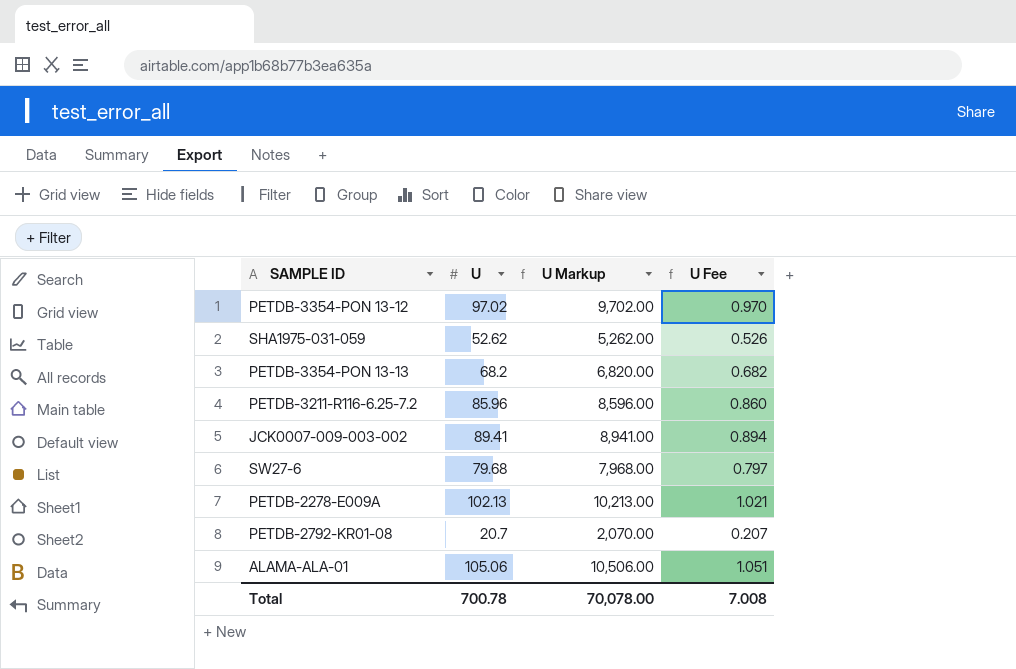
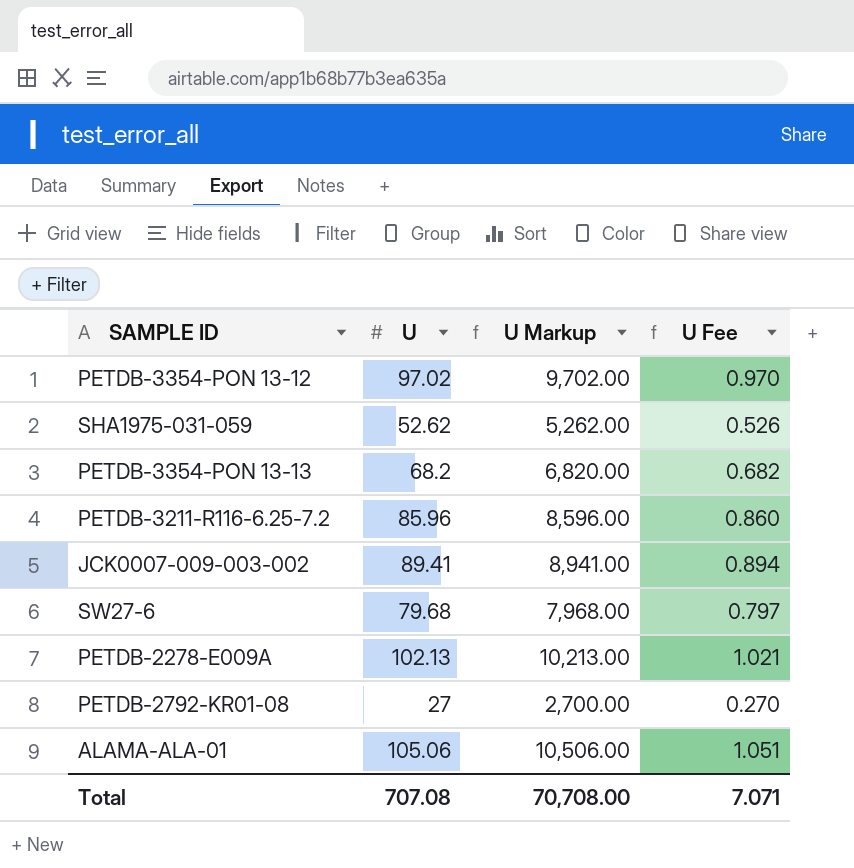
PETDB-2792-KR01-08 | U: 20.7 -> 27
PETDB-2792-KR01-08 | U Markup: 2,070.00 -> 2,700.00
PETDB-2792-KR01-08 | U Fee: 0.207 -> 0.270
Total | U: 700.78 -> 707.08
Total | U Markup: 70,078.00 -> 70,708.00
Total | U Fee: 7.008 -> 7.071

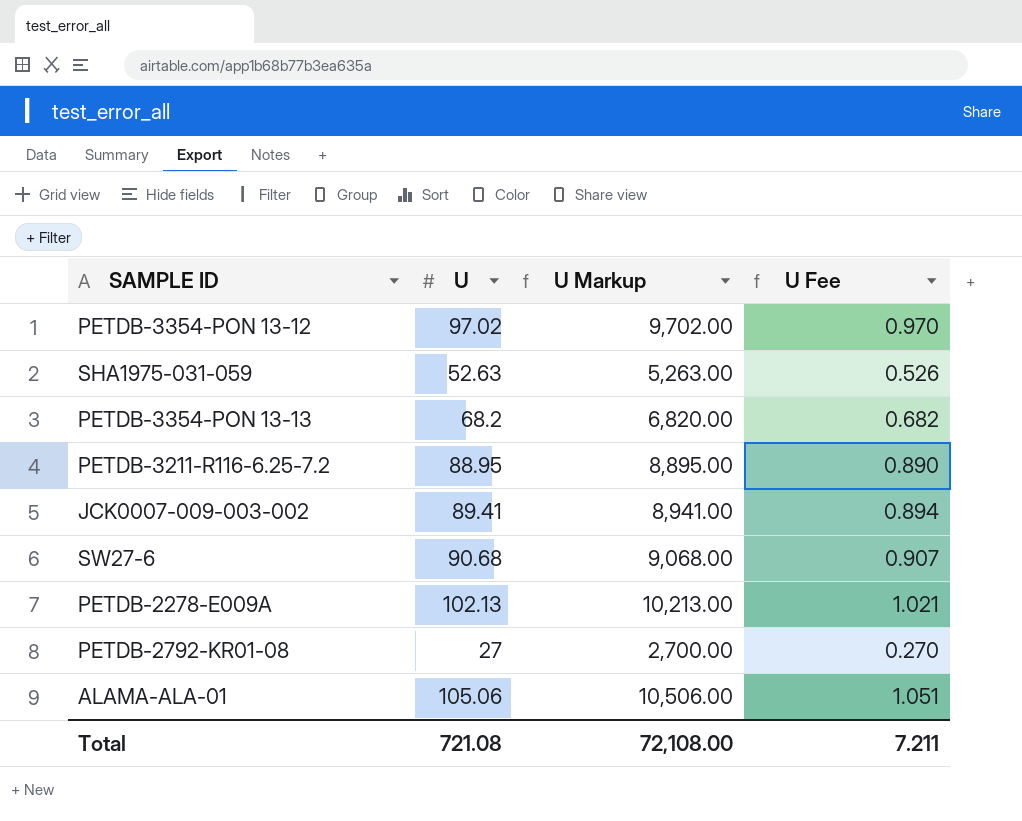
SHA1975-031-059 | U: 52.62 -> 52.63
SHA1975-031-059 | U Markup: 5,262.00 -> 5,263.00
PETDB-3211-R116-6.25-7.2 | U: 85.96 -> 88.95
PETDB-3211-R116-6.25-7.2 | U Markup: 8,596.00 -> 8,895.00
PETDB-3211-R116-6.25-7.2 | U Fee: 0.860 -> 0.890
SW27-6 | U: 79.68 -> 90.68
SW27-6 | U Markup: 7,968.00 -> 9,068.00
SW27-6 | U Fee: 0.797 -> 0.907
Total | U: 707.08 -> 721.08
Total | U Markup: 70,708.00 -> 72,108.00
Total | U Fee: 7.071 -> 7.211

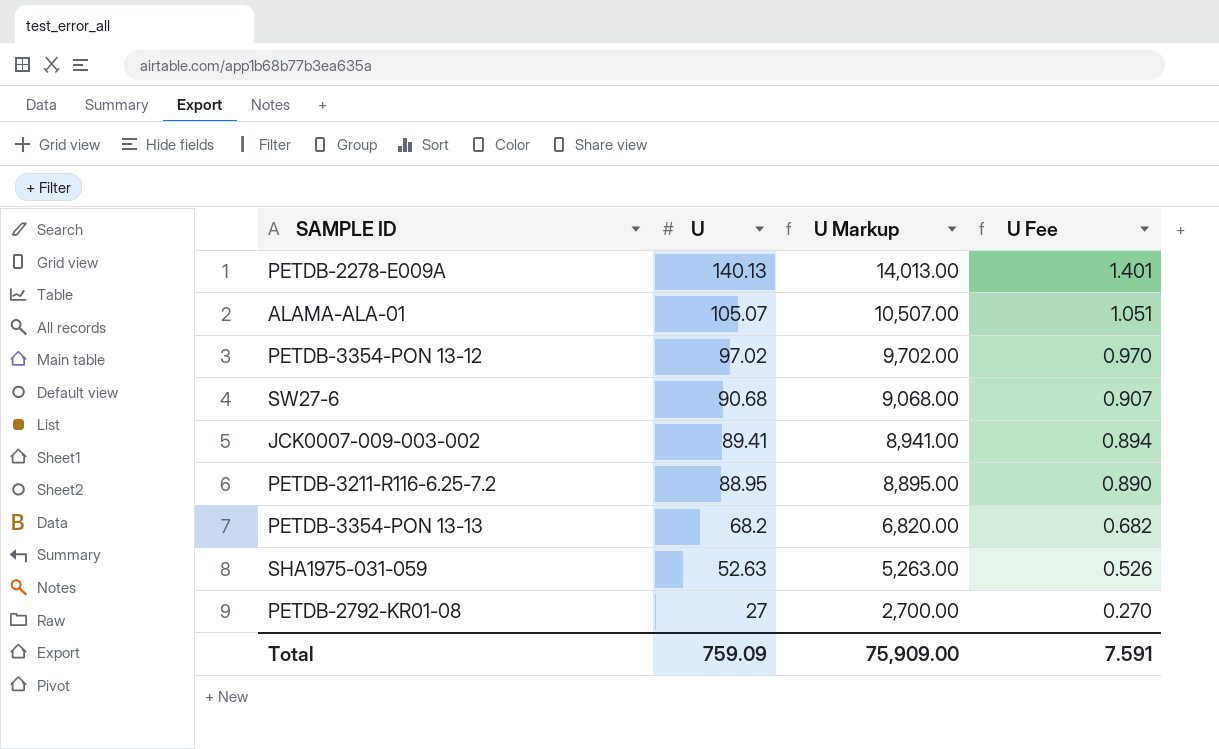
row order: none -> U descending
PETDB-2278-E009A | U: 102.13 -> 140.13
PETDB-2278-E009A | U Markup: 10,213.00 -> 14,013.00
PETDB-2278-E009A | U Fee: 1.021 -> 1.401
ALAMA-ALA-01 | U: 105.06 -> 105.07
ALAMA-ALA-01 | U Markup: 10,506.00 -> 10,507.00
Total | U: 721.08 -> 759.09
Total | U Markup: 72,108.00 -> 75,909.00
Total | U Fee: 7.211 -> 7.591

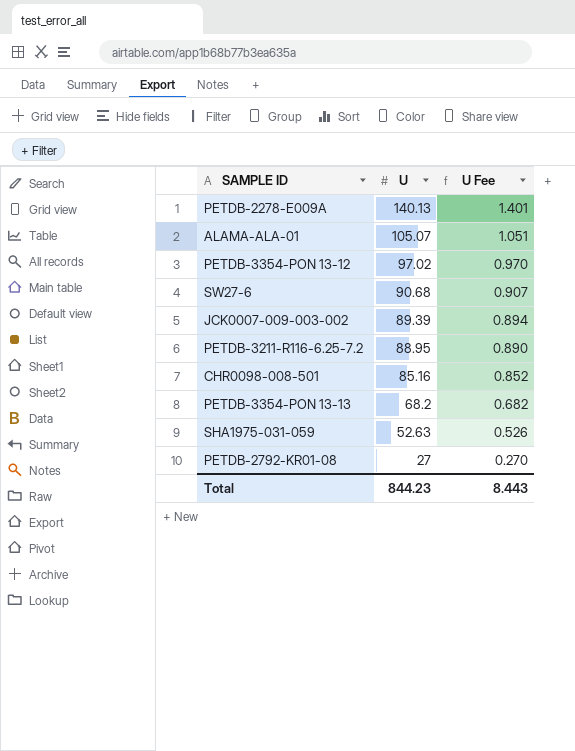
column U Markup | formula: [U] * 100 -> none
JCK0007-009-003-002 | U: 89.41 -> 89.39
row CHR0098-008-501: none -> 85.16 | 0.852
Total | U: 759.09 -> 844.23
Total | U Fee: 7.591 -> 8.443

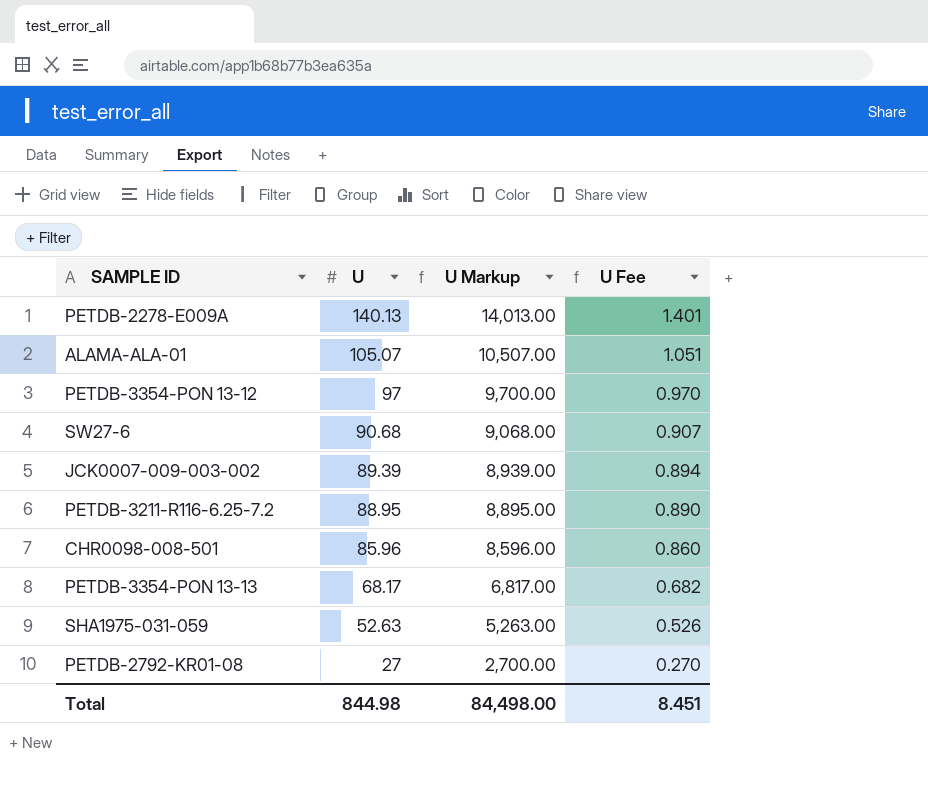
column U Markup | formula: none -> [U] * 100
PETDB-3354-PON 13-12 | U: 97.02 -> 97
CHR0098-008-501 | U: 85.16 -> 85.96
CHR0098-008-501 | U Fee: 0.852 -> 0.860
PETDB-3354-PON 13-13 | U: 68.2 -> 68.17
Total | U: 844.23 -> 844.98
Total | U Fee: 8.443 -> 8.451

